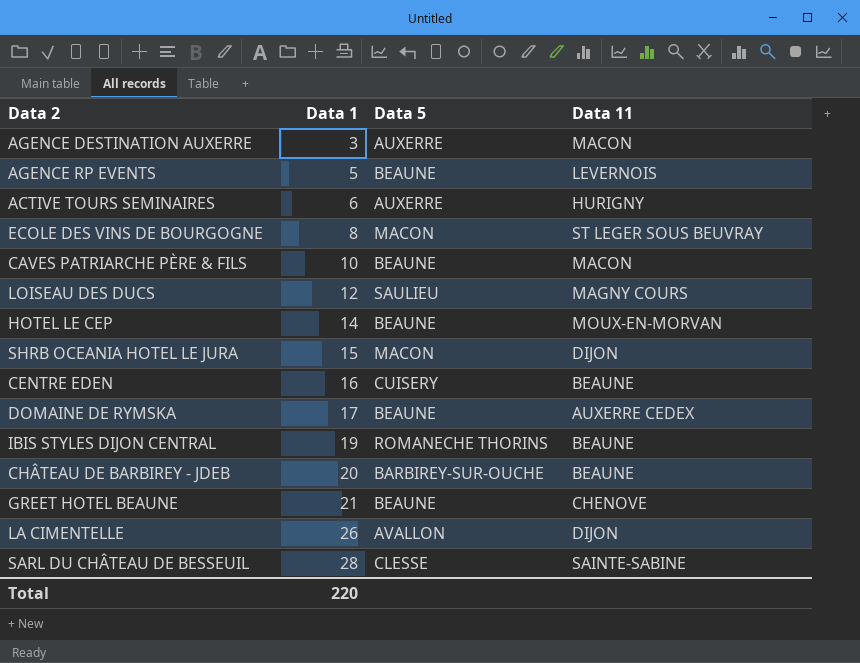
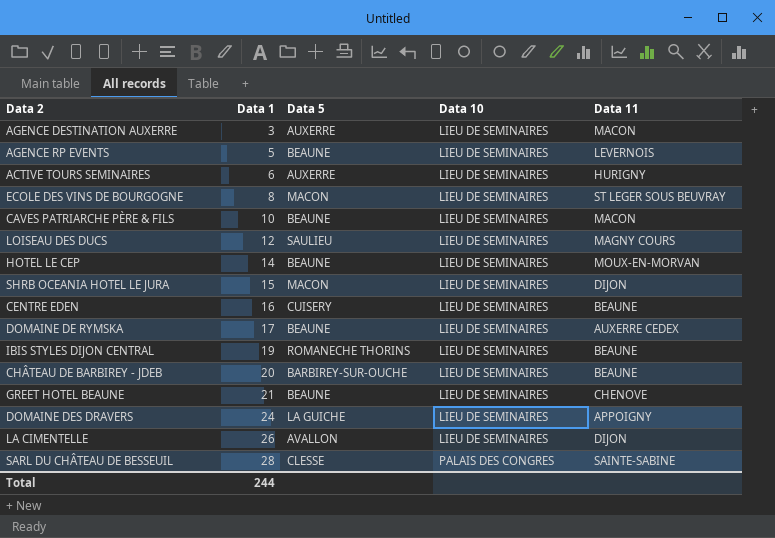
column Data 10 | position: none -> 4
row DOMAINE DES DRAVERS: none -> 24 | LA GUICHE | LIEU DE SEMINAIRES | APPOIGNY
Total | Data 1: 220 -> 244

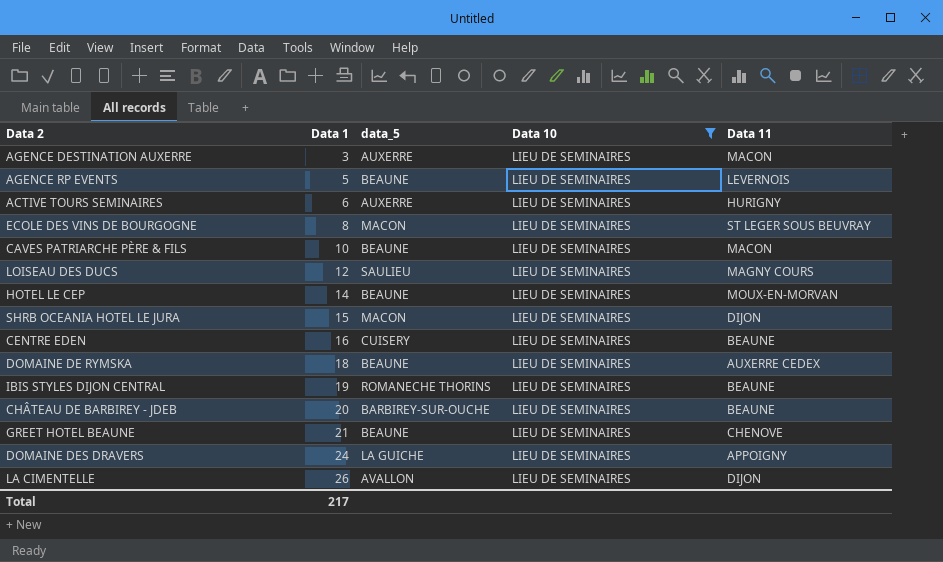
filter: none -> Data 10 = LIEU DE SEMINAIRES
column name: Data 5 -> data_5
DOMAINE DE RYMSKA | Data 1: 17 -> 18
Total | Data 1: 244 -> 217

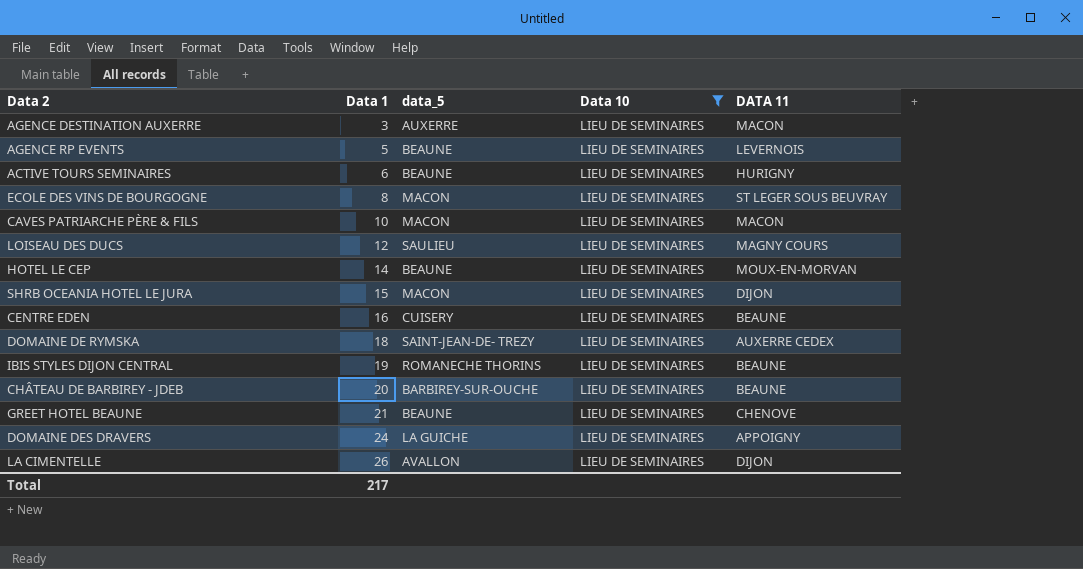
column name: Data 11 -> DATA 11
ACTIVE TOURS SEMINAIRES | data_5: AUXERRE -> BEAUNE
CAVES PATRIARCHE PÈRE & FILS | data_5: BEAUNE -> MACON
DOMAINE DE RYMSKA | data_5: BEAUNE -> SAINT-JEAN-DE- TREZY

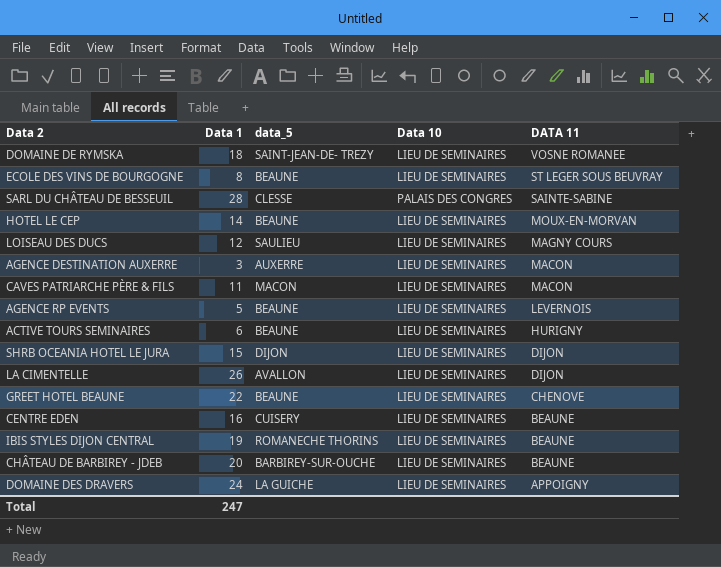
filter: Data 10 = LIEU DE SEMINAIRES -> none
row order: Data 1 ascending -> DATA 11 descending
DOMAINE DE RYMSKA | DATA 11: AUXERRE CEDEX -> VOSNE ROMANEE
ECOLE DES VINS DE BOURGOGNE | data_5: MACON -> BEAUNE
CAVES PATRIARCHE PÈRE & FILS | Data 1: 10 -> 11
SHRB OCEANIA HOTEL LE JURA | data_5: MACON -> DIJON
GREET HOTEL BEAUNE | Data 1: 21 -> 22
Total | Data 1: 217 -> 247

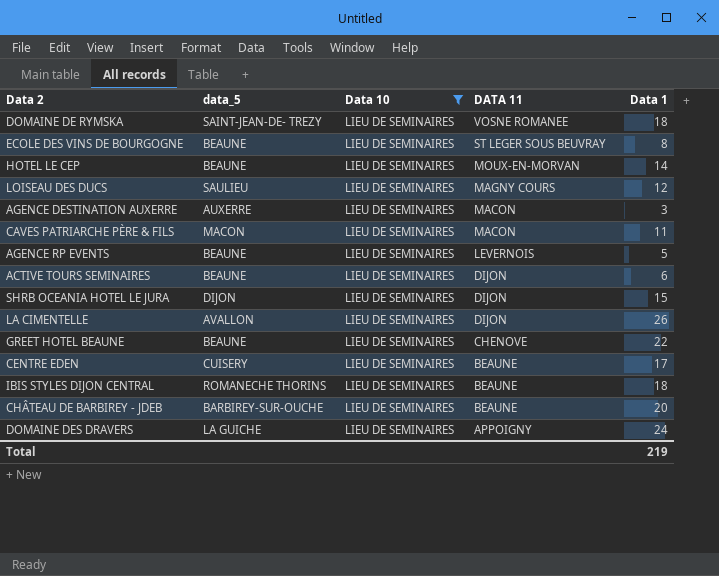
filter: none -> Data 10 = LIEU DE SEMINAIRES
column Data 1 | position: 2 -> 5
ACTIVE TOURS SEMINAIRES | DATA 11: HURIGNY -> DIJON
CENTRE EDEN | Data 1: 16 -> 17
IBIS STYLES DIJON CENTRAL | Data 1: 19 -> 18
Total | Data 1: 247 -> 219

